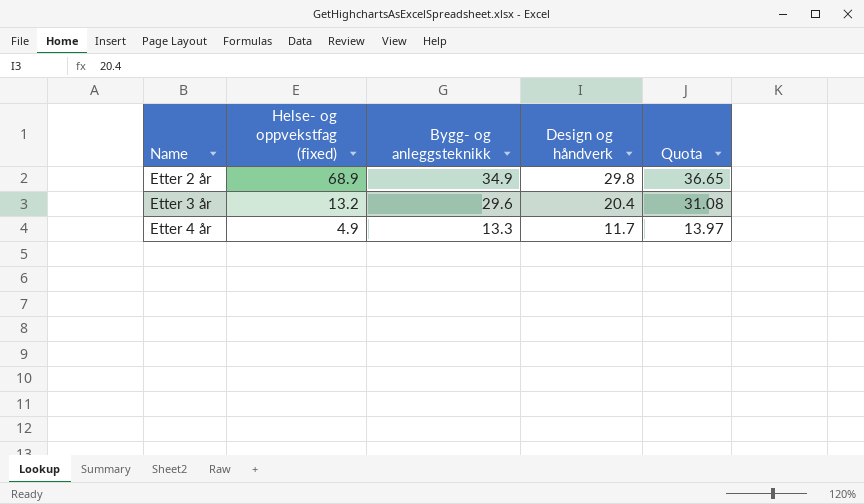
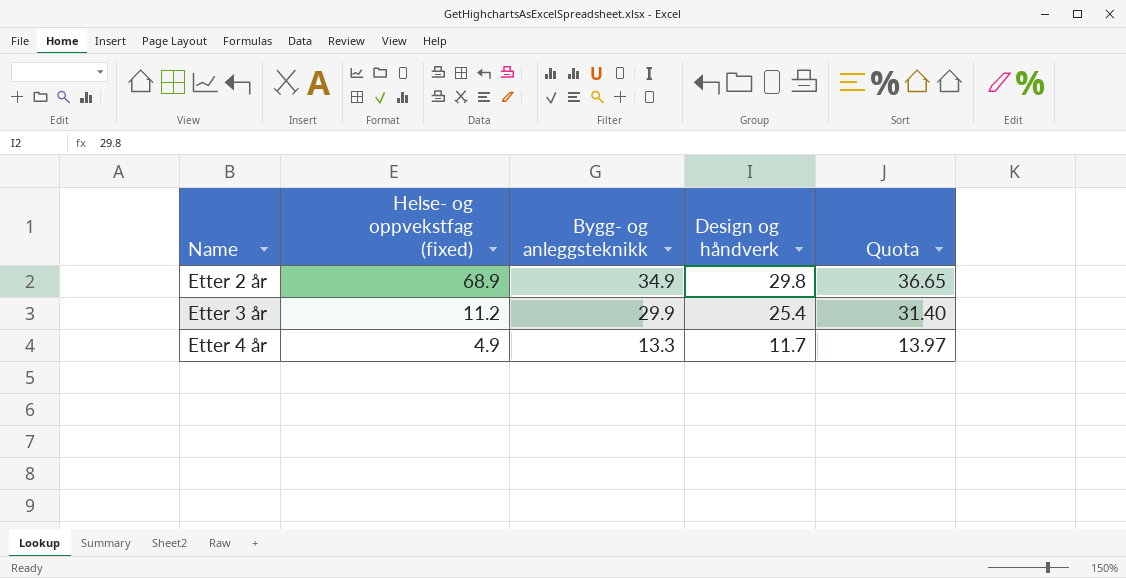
Etter 3 år | Helse- og oppvekstfag (fixed): 13.2 -> 11.2
Etter 3 år | Bygg- og anleggsteknikk: 29.6 -> 29.9
Etter 3 år | Design og håndverk: 20.4 -> 25.4
Etter 3 år | Quota: 31.08 -> 31.40

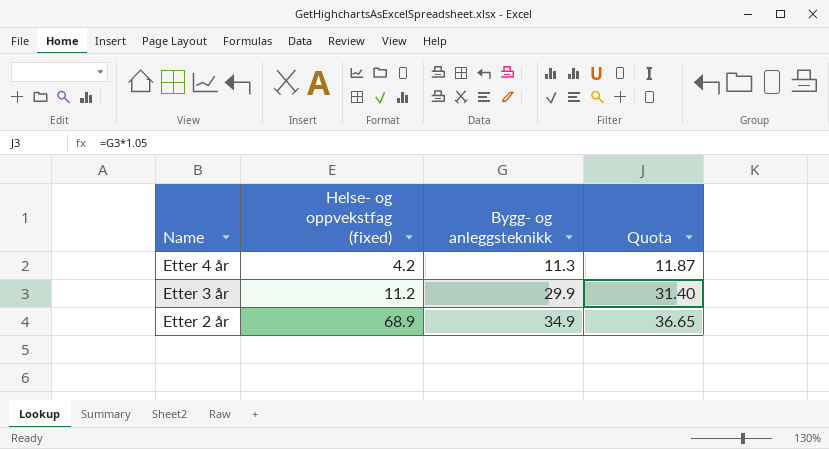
row order: Name ascending -> Name descending
column Design og håndverk | position: 4 -> none
Etter 4 år | Helse- og oppvekstfag (fixed): 4.9 -> 4.2
Etter 4 år | Bygg- og anleggsteknikk: 13.3 -> 11.3
Etter 4 år | Quota: 13.97 -> 11.87

